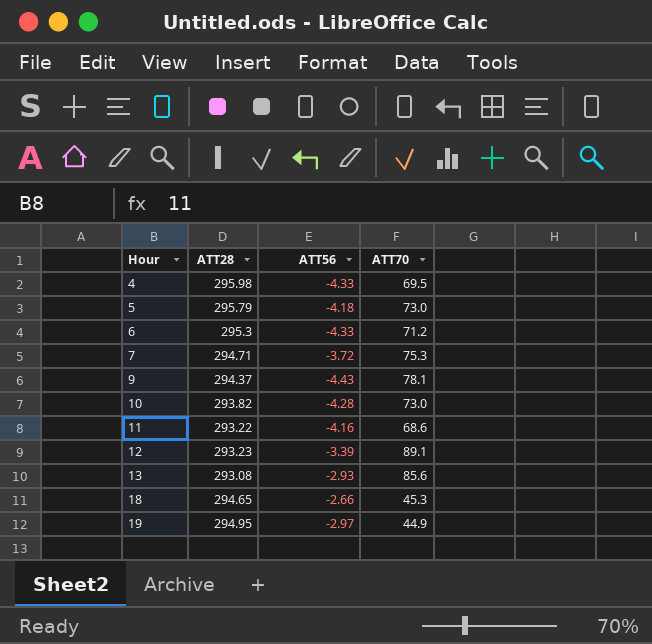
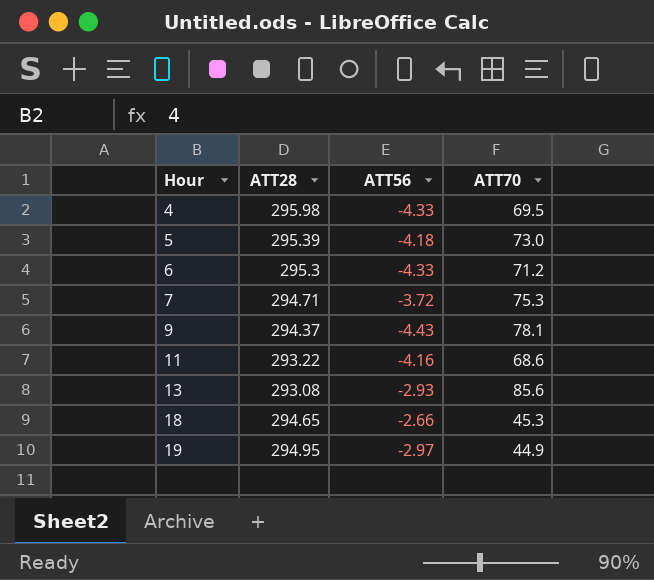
row 10: 293.82 | -4.28 | 73.0 -> none
row 12: 293.23 | -3.39 | 89.1 -> none
5 | ATT28: 295.79 -> 295.39

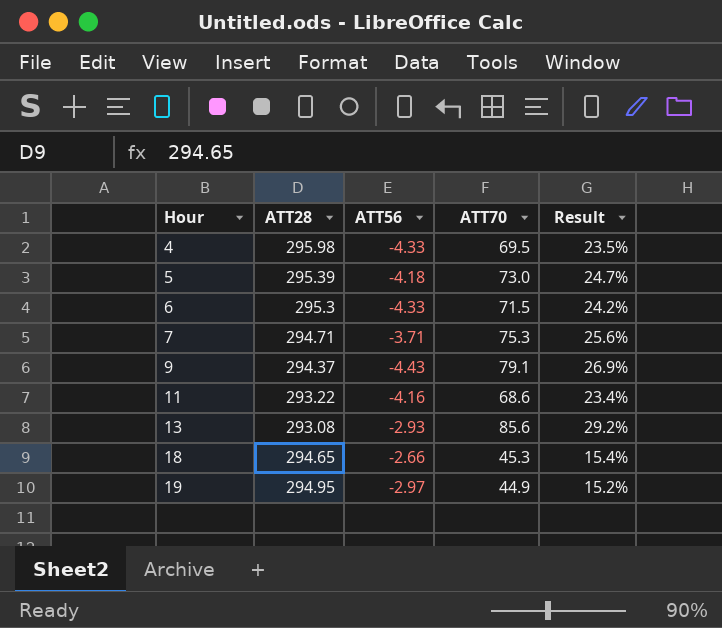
column Result | formula: none -> [ATT70] / [ATT28]
6 | ATT70: 71.2 -> 71.5
7 | ATT56: -3.72 -> -3.71
9 | ATT70: 78.1 -> 79.1

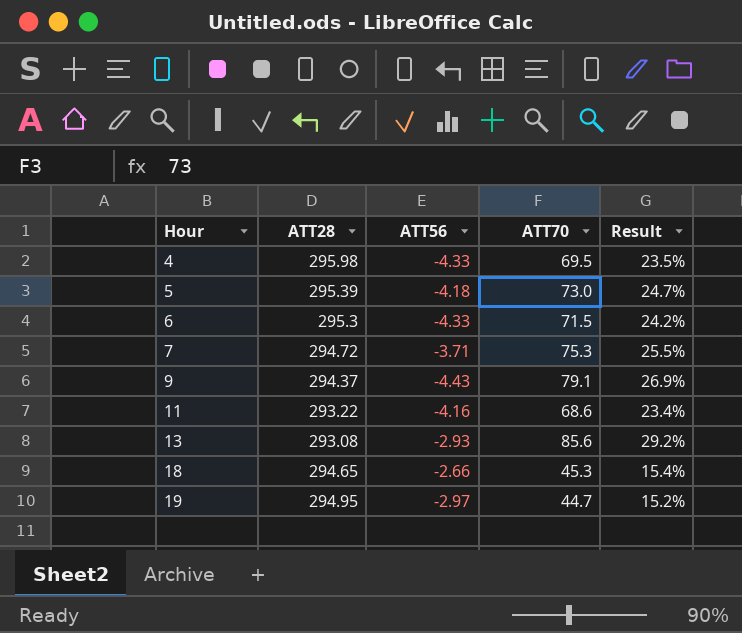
7 | ATT28: 294.71 -> 294.72
7 | Result: 25.6% -> 25.5%
19 | ATT70: 44.9 -> 44.7

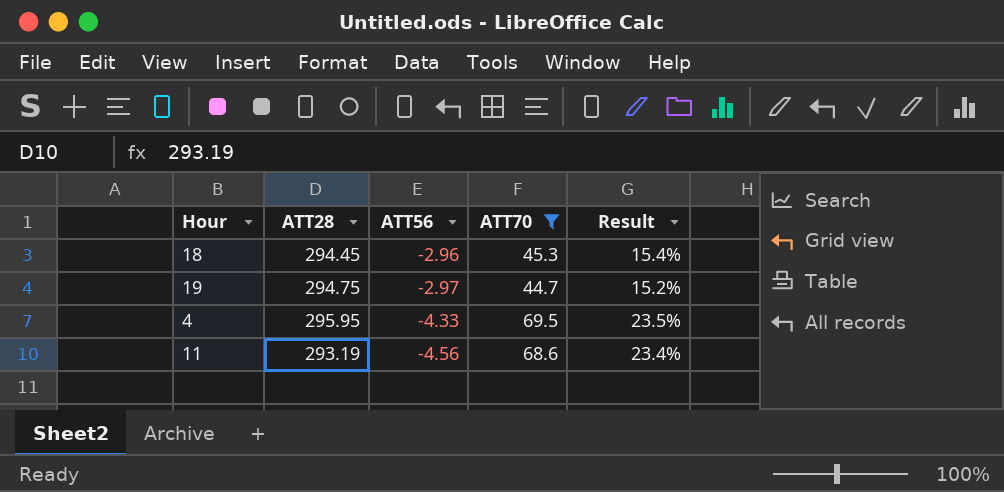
filter: none -> ATT70 <= 69.5
row order: Hour ascending -> ATT56 descending
18 | ATT28: 294.65 -> 294.45
18 | ATT56: -2.66 -> -2.96
19 | ATT28: 294.95 -> 294.75
4 | ATT28: 295.98 -> 295.95
11 | ATT28: 293.22 -> 293.19
11 | ATT56: -4.16 -> -4.56

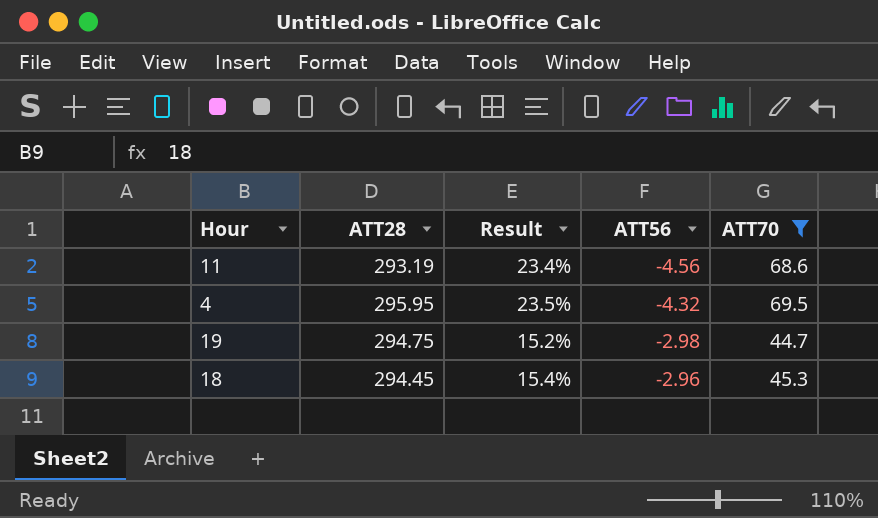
row order: ATT56 descending -> ATT56 ascending
column Result | position: 5 -> 3
4 | ATT56: -4.33 -> -4.32
19 | ATT56: -2.97 -> -2.98

